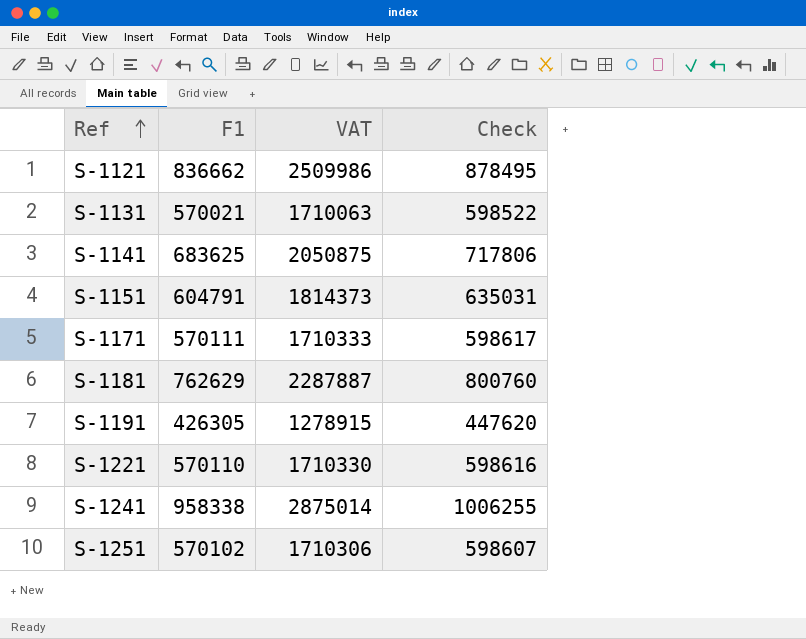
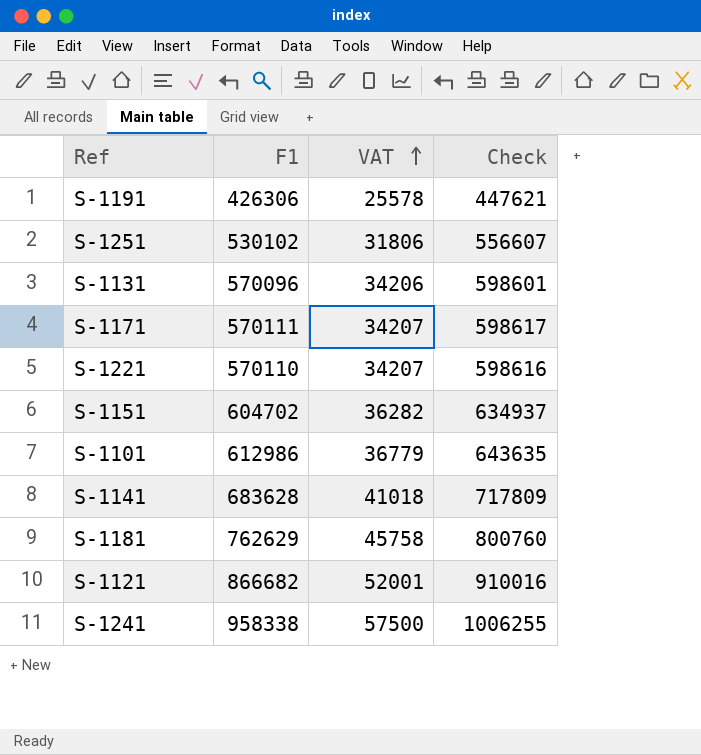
row order: Ref ascending -> VAT ascending
column VAT | formula: [F1] * 3 -> [F1] * 0.06
S-1191 | F1: 426305 -> 426306
S-1191 | Check: 447620 -> 447621
S-1251 | F1: 570102 -> 530102
S-1251 | Check: 598607 -> 556607
S-1131 | F1: 570021 -> 570096
S-1131 | Check: 598522 -> 598601
S-1151 | F1: 604791 -> 604702
S-1151 | Check: 635031 -> 634937
row S-1101: none -> 612986 | 36779 | 643635
S-1141 | F1: 683625 -> 683628
S-1141 | Check: 717806 -> 717809
S-1121 | F1: 836662 -> 866682
S-1121 | Check: 878495 -> 910016

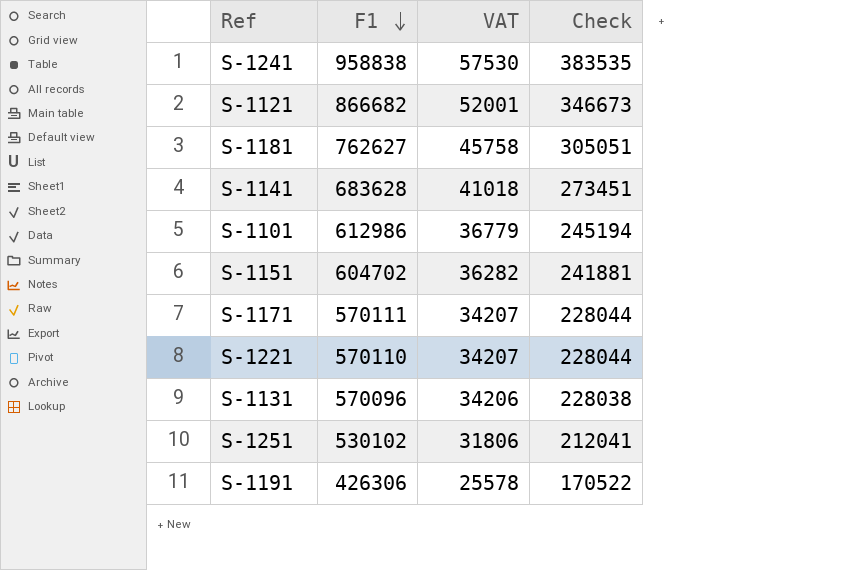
row order: VAT ascending -> F1 descending
column Check | formula: [F1] * 1.05 -> [F1] * 0.4
S-1241 | F1: 958338 -> 958838
S-1241 | VAT: 57500 -> 57530
S-1181 | F1: 762629 -> 762627

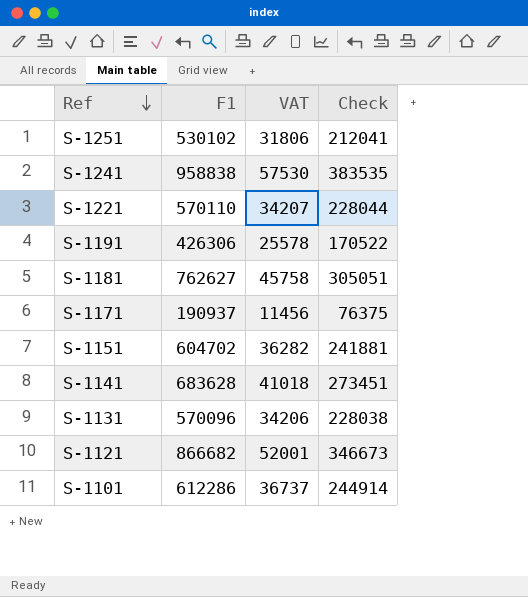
row order: F1 descending -> Ref descending
S-1171 | F1: 570111 -> 190937
S-1171 | VAT: 34207 -> 11456
S-1171 | Check: 228044 -> 76375
S-1101 | F1: 612986 -> 612286
S-1101 | VAT: 36779 -> 36737
S-1101 | Check: 245194 -> 244914

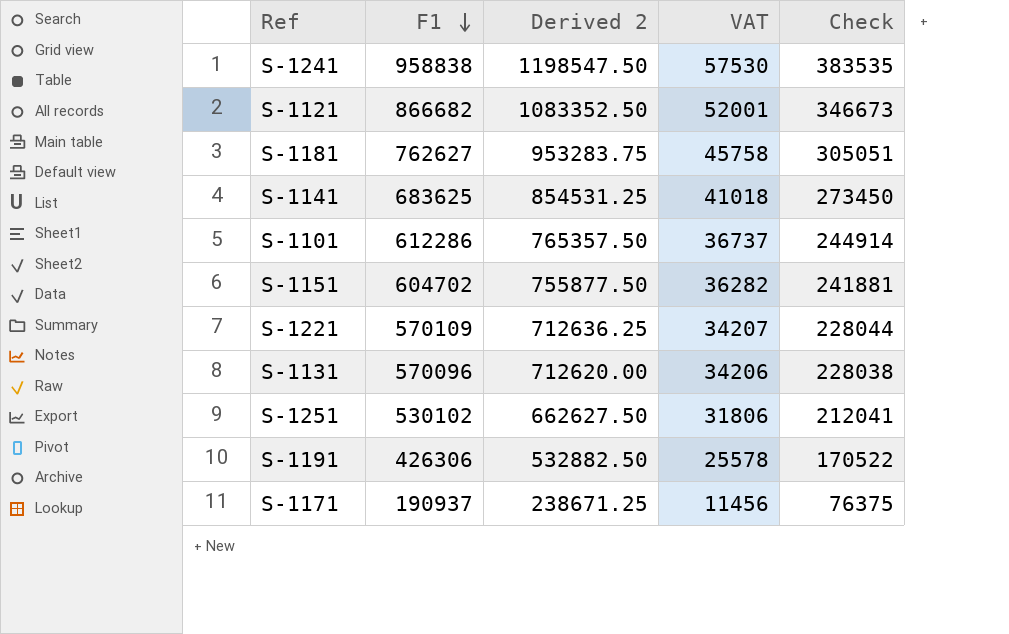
row order: Ref descending -> F1 descending
column Derived 2 | formula: none -> [F1] * 1.25
S-1141 | F1: 683628 -> 683625
S-1141 | Check: 273451 -> 273450
S-1221 | F1: 570110 -> 570109

